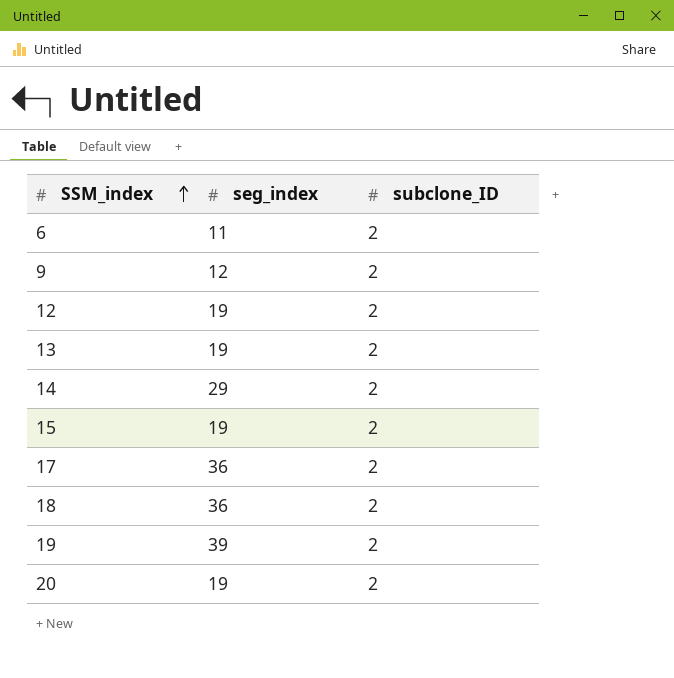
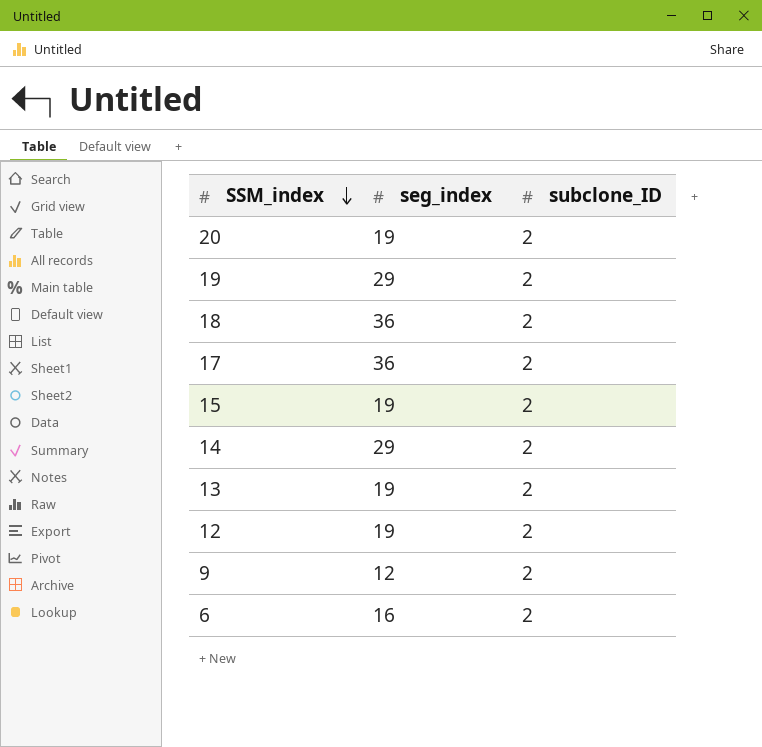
row order: SSM_index ascending -> SSM_index descending
19 | seg_index: 39 -> 29
6 | seg_index: 11 -> 16

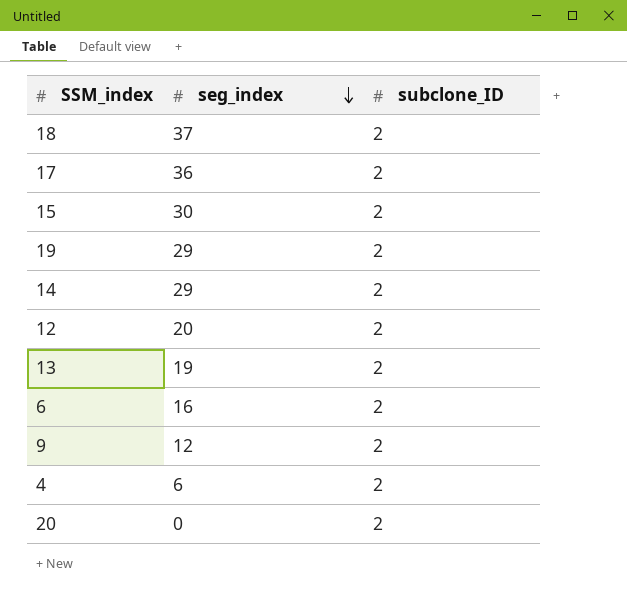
row order: SSM_index descending -> seg_index descending
18 | seg_index: 36 -> 37
15 | seg_index: 19 -> 30
12 | seg_index: 19 -> 20
row 4: none -> 6 | 2
20 | seg_index: 19 -> 0

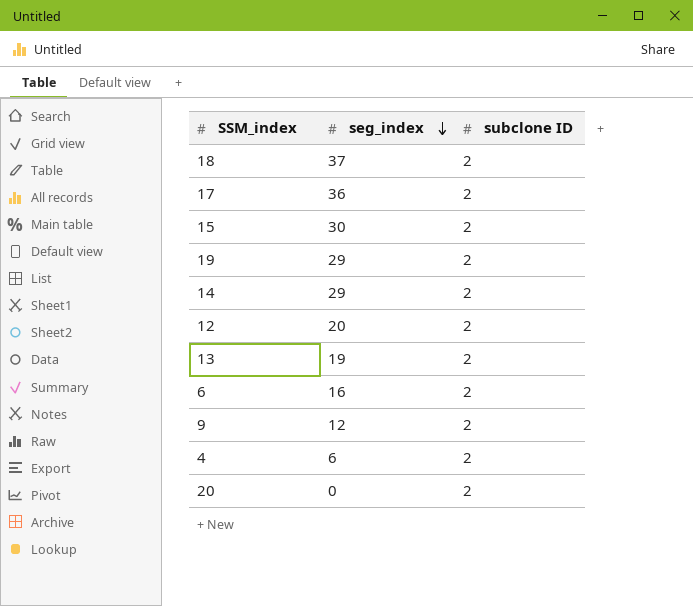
column name: subclone_ID -> subclone ID

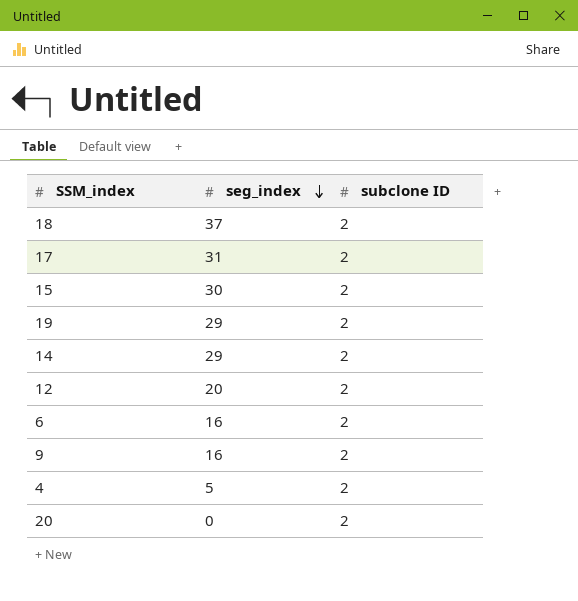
row 13: 19 | 2 -> none
17 | seg_index: 36 -> 31
9 | seg_index: 12 -> 16
4 | seg_index: 6 -> 5

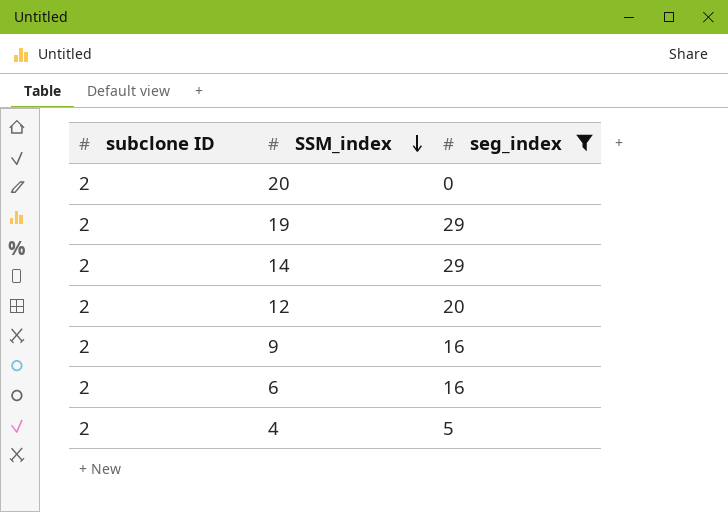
filter: none -> seg_index <= 29
row order: seg_index descending -> SSM_index descending
column subclone ID | position: 3 -> 1

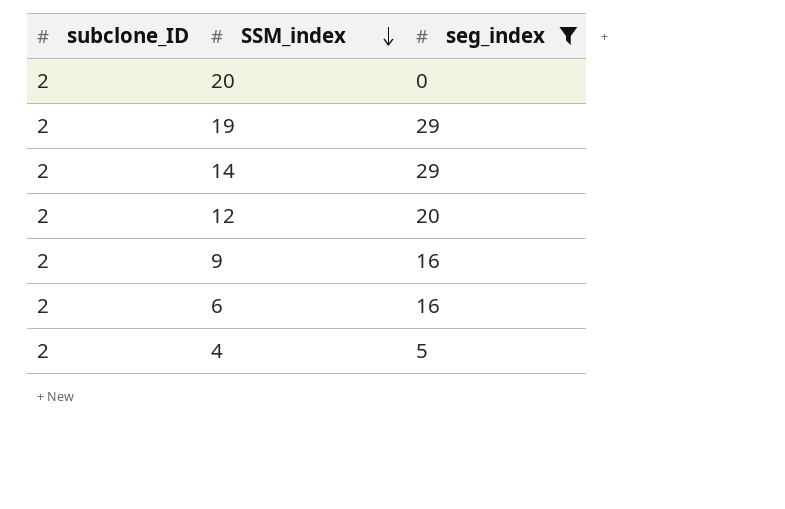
column name: subclone ID -> subclone_ID

